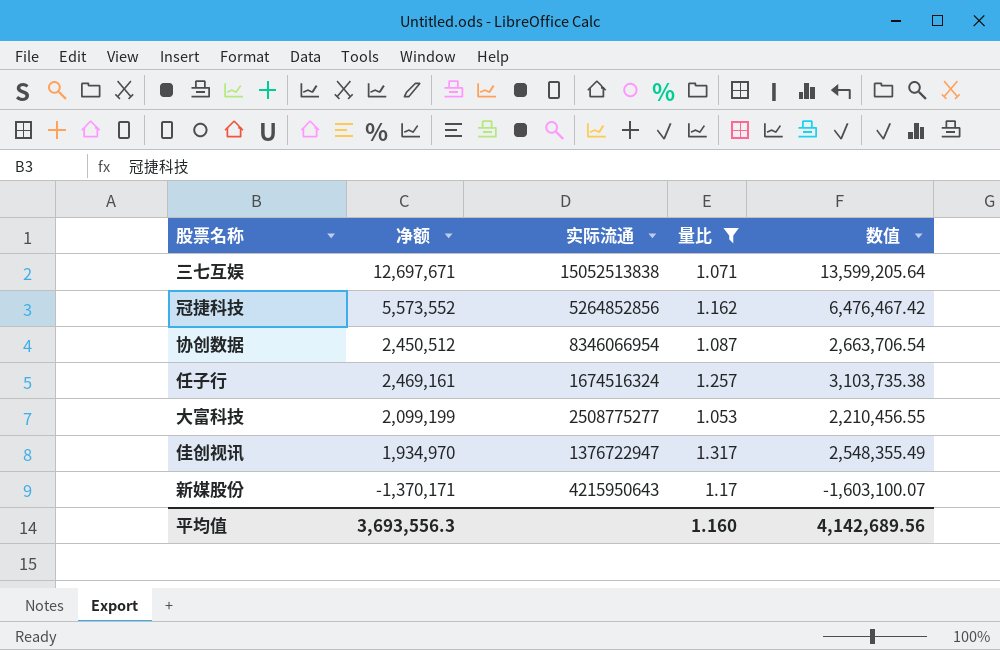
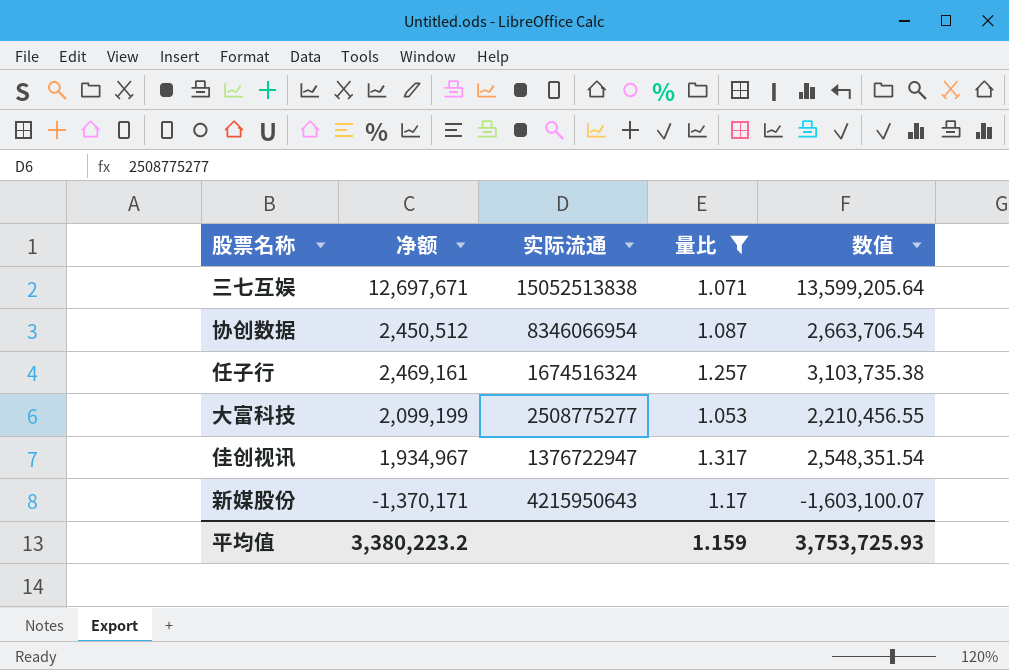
row 冠捷科技: 5,573,552 | 5264852856 | 1.162 | 6,476,467.42 -> none
佳创视讯 | 净额: 1,934,970 -> 1,934,967
佳创视讯 | 数值: 2,548,355.49 -> 2,548,351.54
平均值 | 净额: 3,693,556.3 -> 3,380,223.2
平均值 | 量比: 1.160 -> 1.159
平均值 | 数值: 4,142,689.56 -> 3,753,725.93

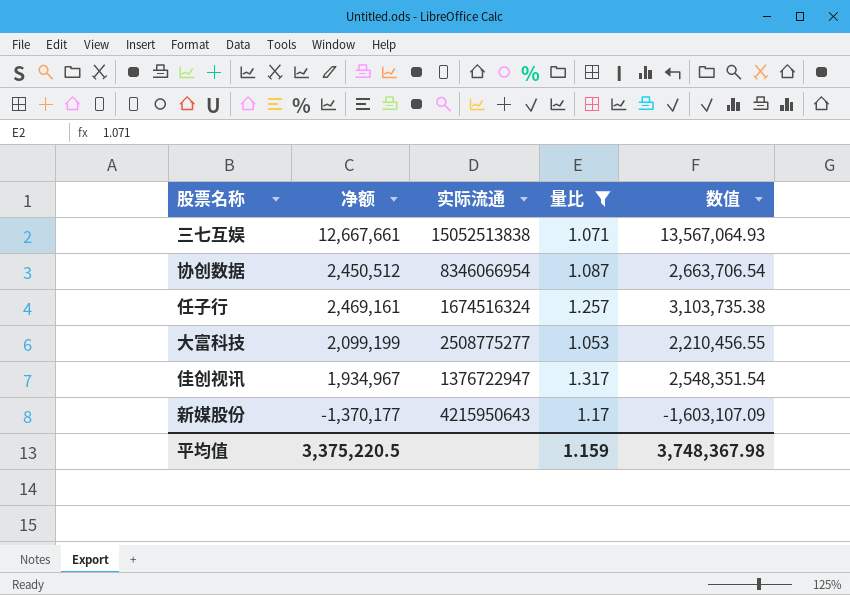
三七互娱 | 净额: 12,697,671 -> 12,667,661
三七互娱 | 数值: 13,599,205.64 -> 13,567,064.93
新媒股份 | 净额: -1,370,171 -> -1,370,177
新媒股份 | 数值: -1,603,100.07 -> -1,603,107.09
平均值 | 净额: 3,380,223.2 -> 3,375,220.5
平均值 | 数值: 3,753,725.93 -> 3,748,367.98

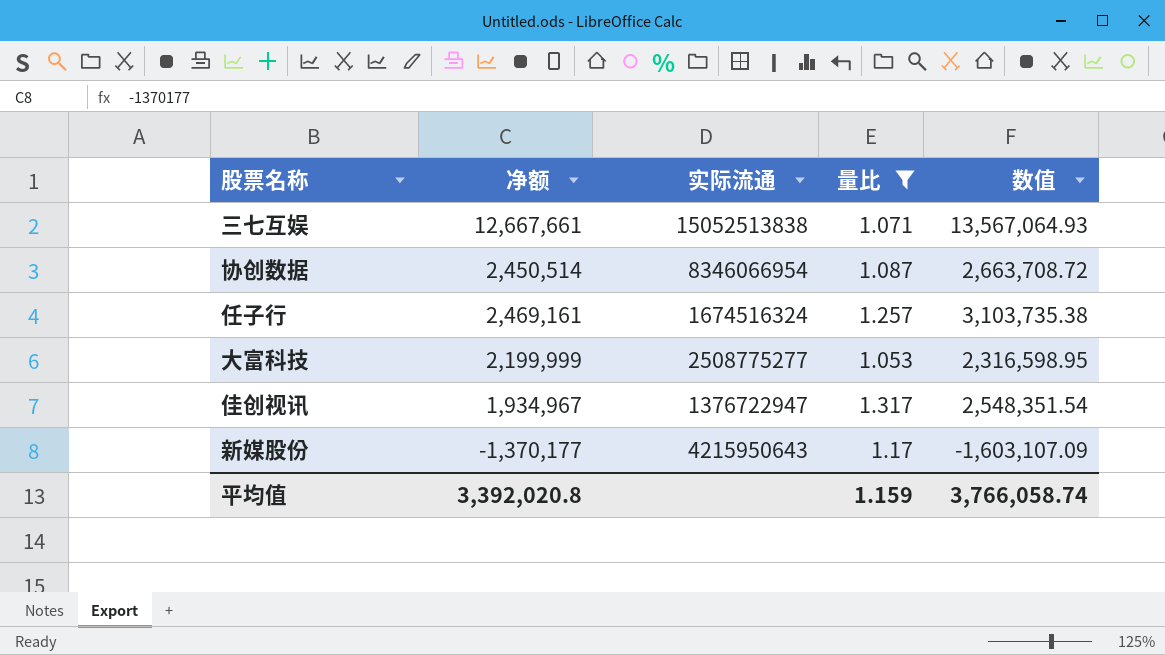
协创数据 | 净额: 2,450,512 -> 2,450,514
协创数据 | 数值: 2,663,706.54 -> 2,663,708.72
大富科技 | 净额: 2,099,199 -> 2,199,999
大富科技 | 数值: 2,210,456.55 -> 2,316,598.95
平均值 | 净额: 3,375,220.5 -> 3,392,020.8
平均值 | 数值: 3,748,367.98 -> 3,766,058.74

